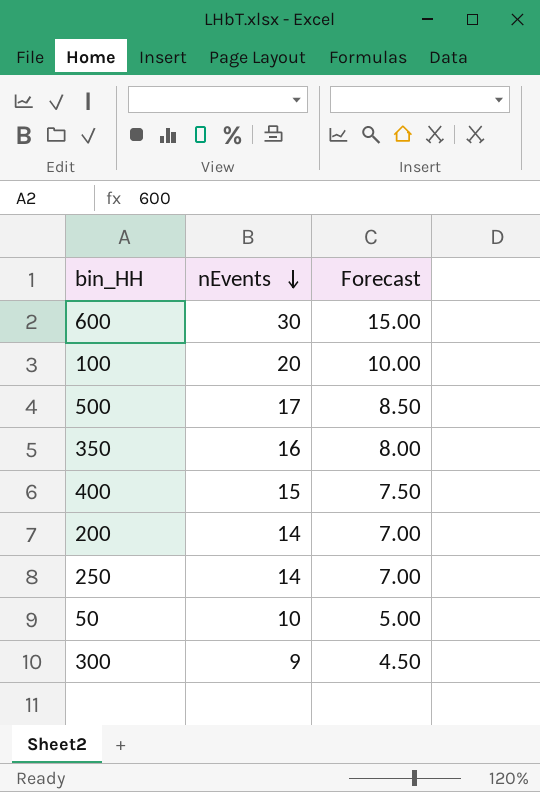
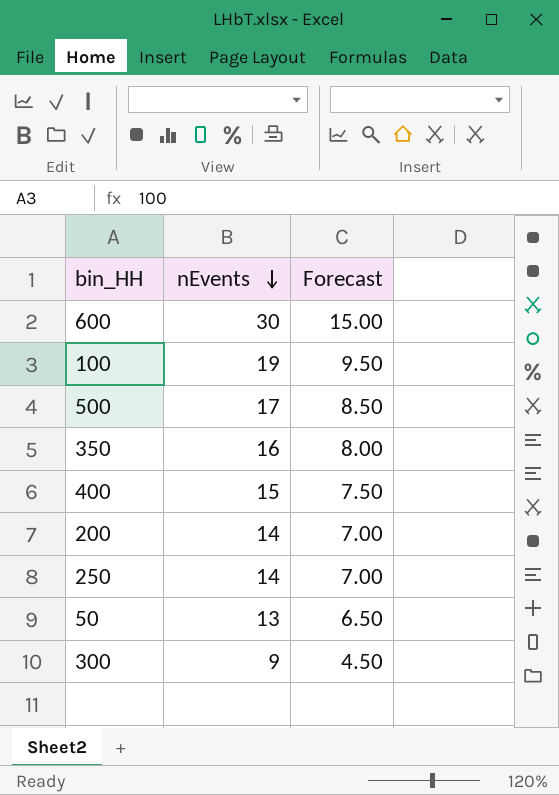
100 | nEvents: 20 -> 19
100 | Forecast: 10.00 -> 9.50
50 | nEvents: 10 -> 13
50 | Forecast: 5.00 -> 6.50

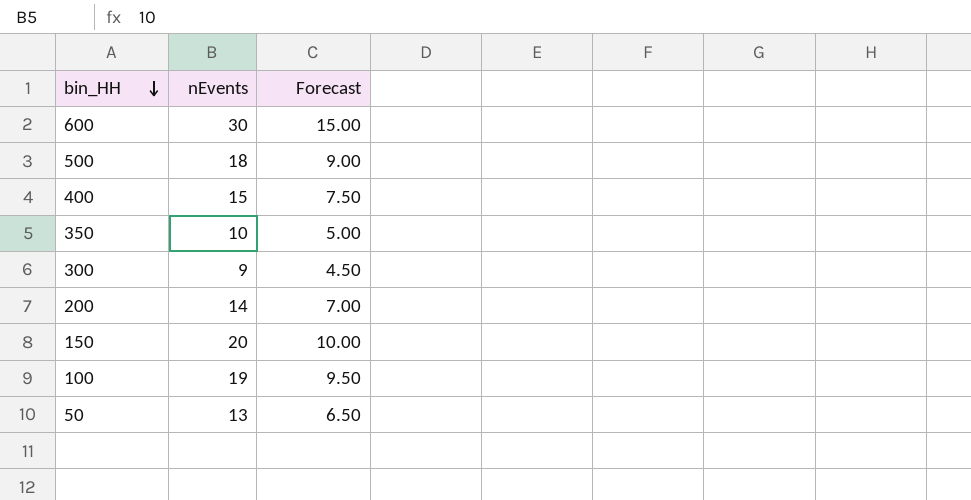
row order: nEvents descending -> bin_HH descending
row 250: 14 | 7.00 -> none
500 | nEvents: 17 -> 18
500 | Forecast: 8.50 -> 9.00
350 | nEvents: 16 -> 10
350 | Forecast: 8.00 -> 5.00
row 150: none -> 20 | 10.00

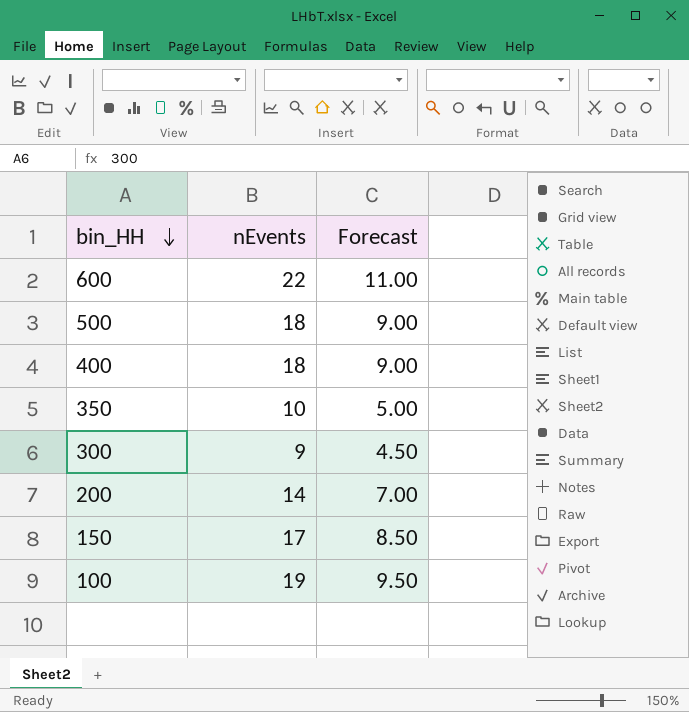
row 50: 13 | 6.50 -> none
600 | nEvents: 30 -> 22
600 | Forecast: 15.00 -> 11.00
400 | nEvents: 15 -> 18
400 | Forecast: 7.50 -> 9.00
150 | nEvents: 20 -> 17
150 | Forecast: 10.00 -> 8.50

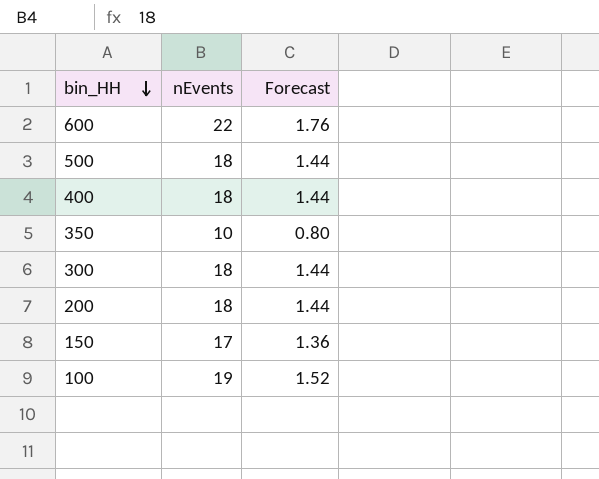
column Forecast | formula: [nEvents] * 0.5 -> [nEvents] * 0.08
300 | nEvents: 9 -> 18
200 | nEvents: 14 -> 18

